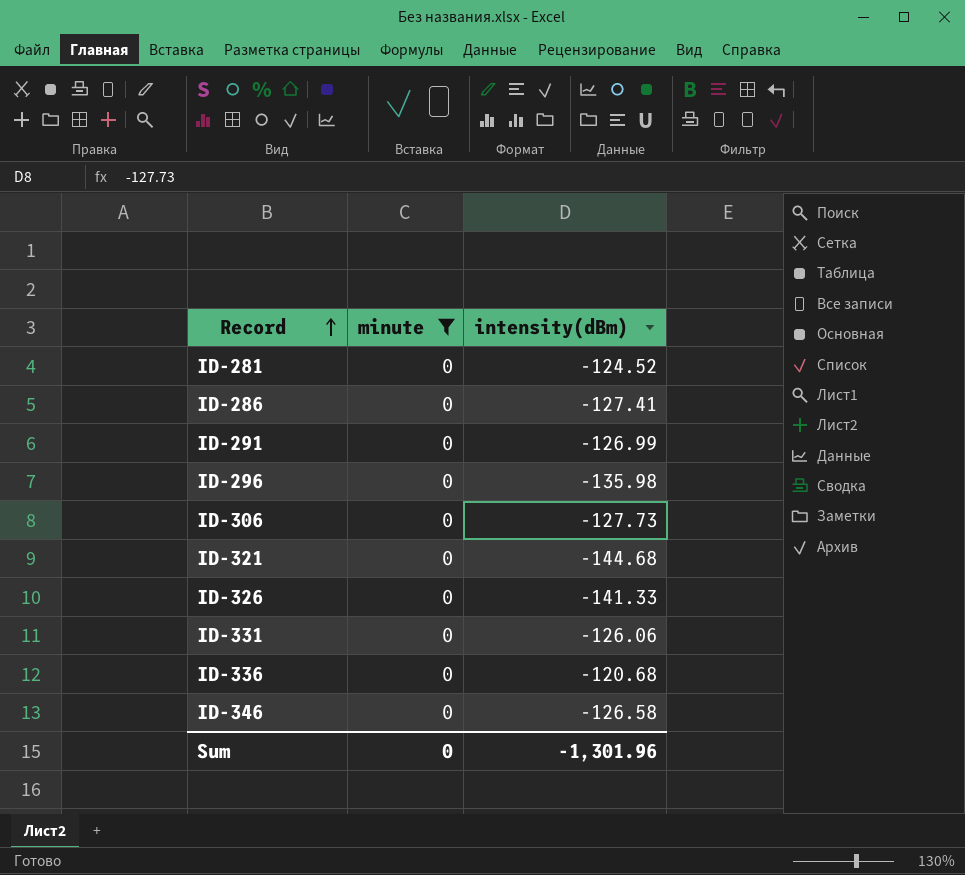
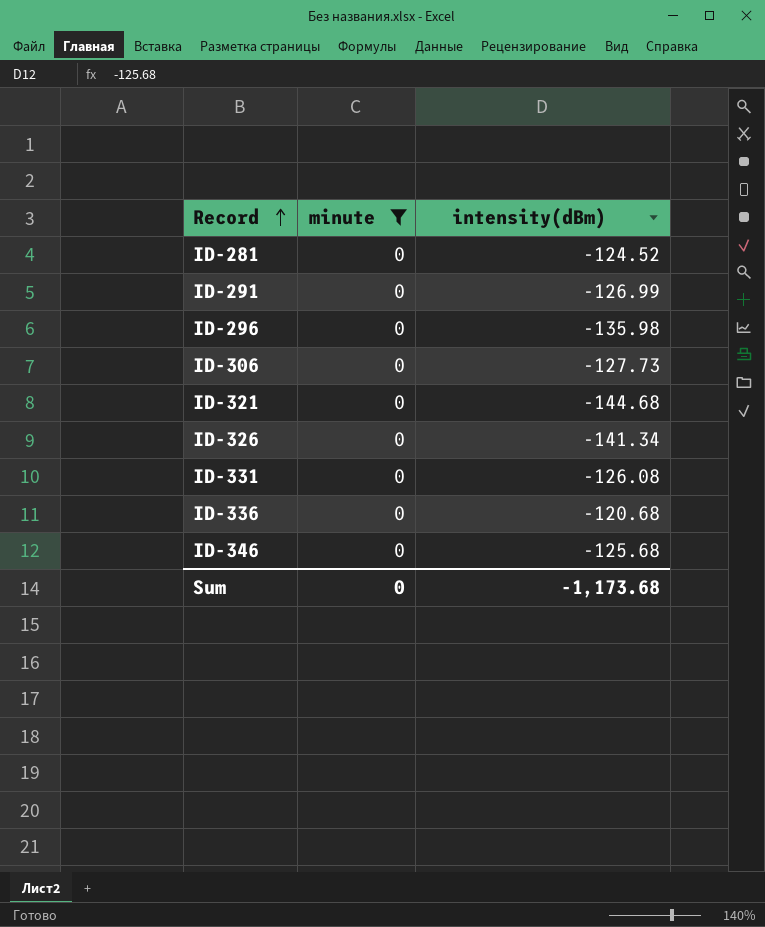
row ID-286: 0 | -127.41 -> none
ID-326 | intensity(dBm): -141.33 -> -141.34
ID-331 | intensity(dBm): -126.06 -> -126.08
ID-346 | intensity(dBm): -126.58 -> -125.68
Sum | intensity(dBm): -1,301.96 -> -1,173.68

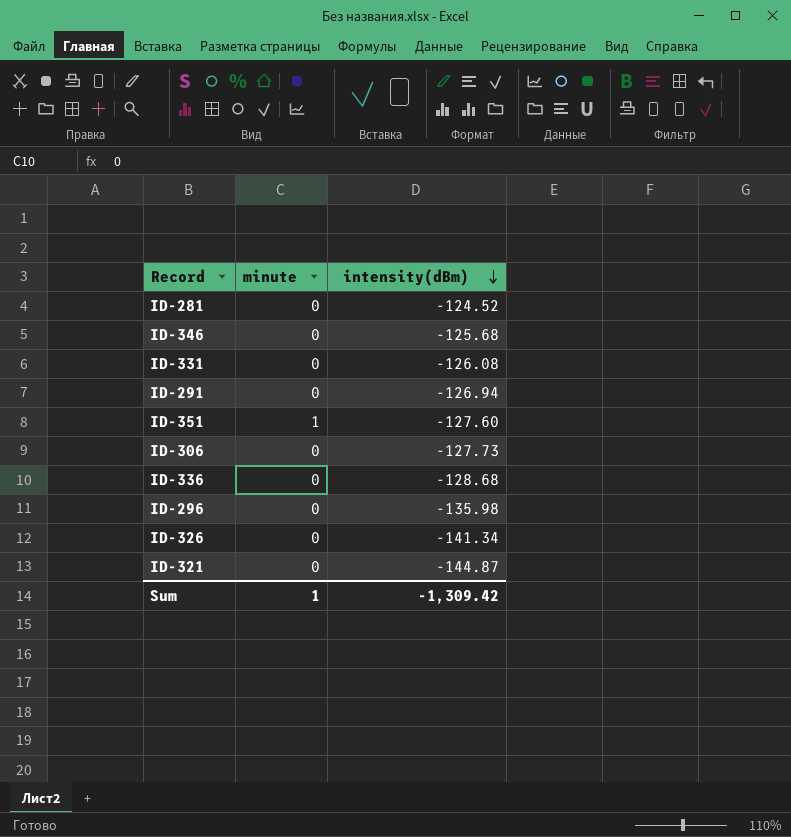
filter: minute = 0 -> none
row order: Record ascending -> intensity(dBm) descending
ID-291 | intensity(dBm): -126.99 -> -126.94
ID-336 | intensity(dBm): -120.68 -> -128.68
ID-321 | intensity(dBm): -144.68 -> -144.87
Sum | minute: 0 -> 1
Sum | intensity(dBm): -1,173.68 -> -1,309.42

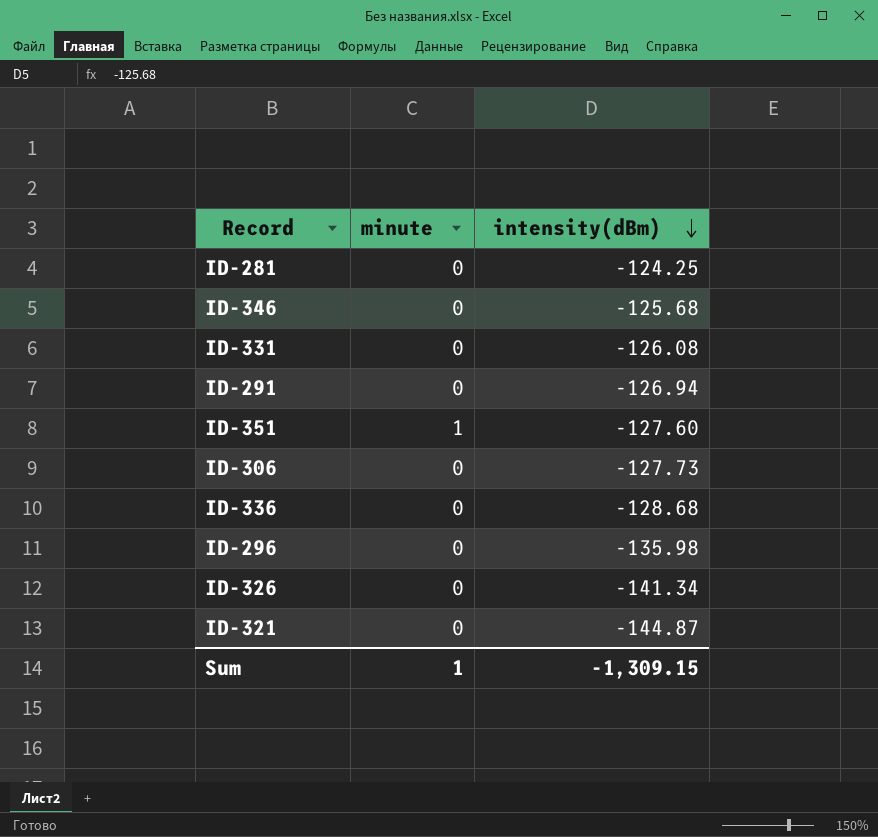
ID-281 | intensity(dBm): -124.52 -> -124.25
Sum | intensity(dBm): -1,309.42 -> -1,309.15

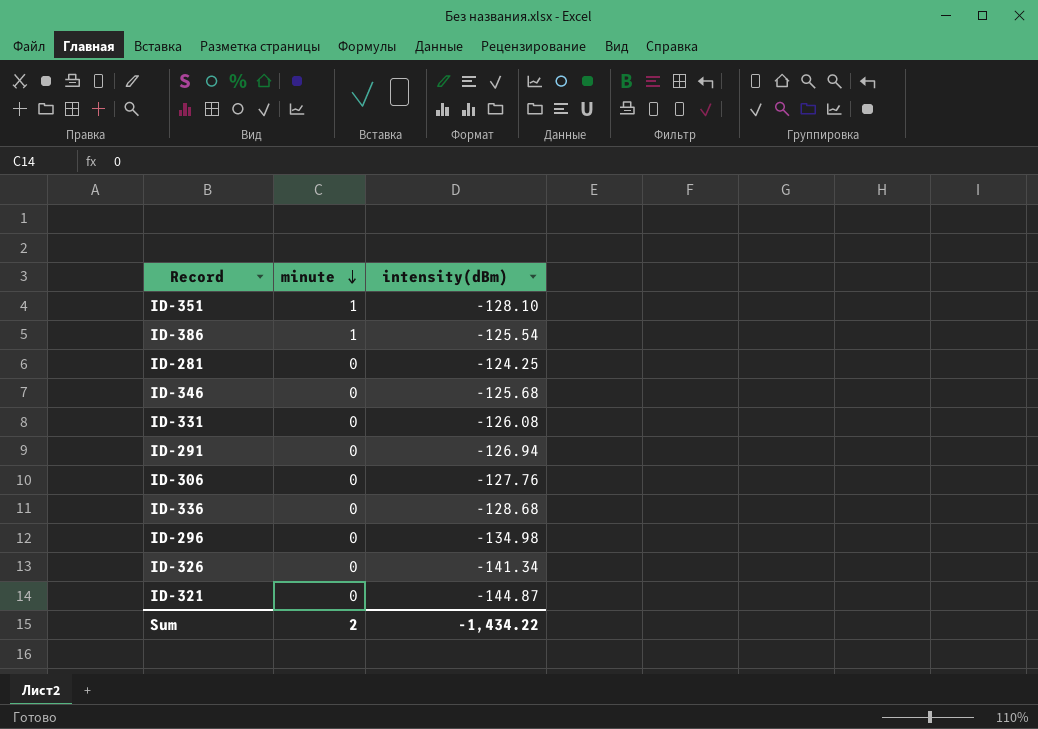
row order: intensity(dBm) descending -> minute descending
ID-351 | intensity(dBm): -127.60 -> -128.10
row ID-386: none -> 1 | -125.54
ID-306 | intensity(dBm): -127.73 -> -127.76
ID-296 | intensity(dBm): -135.98 -> -134.98
Sum | minute: 1 -> 2
Sum | intensity(dBm): -1,309.15 -> -1,434.22

